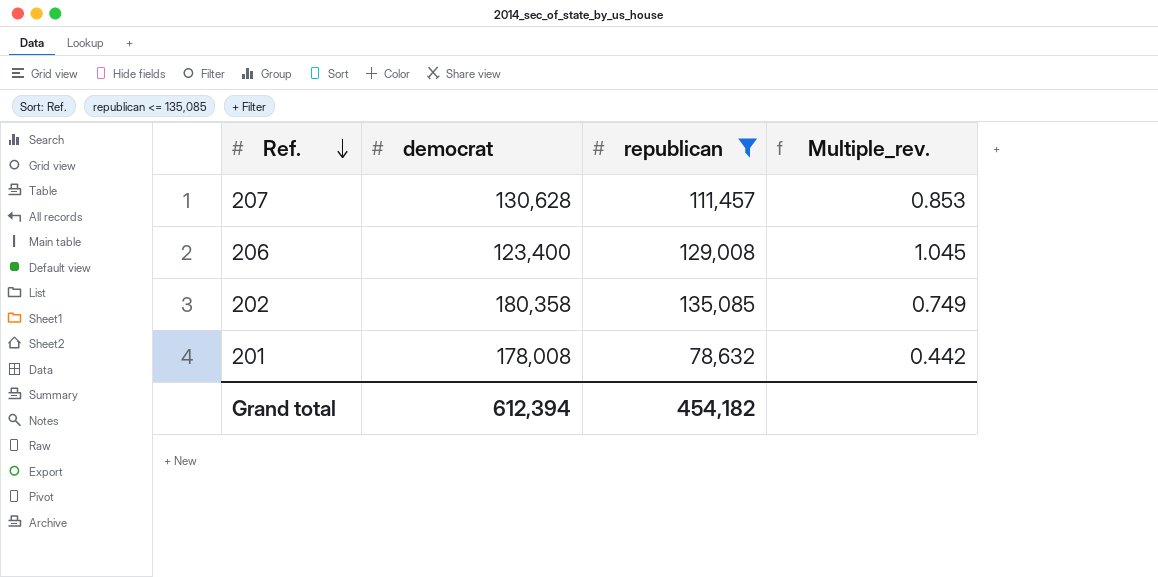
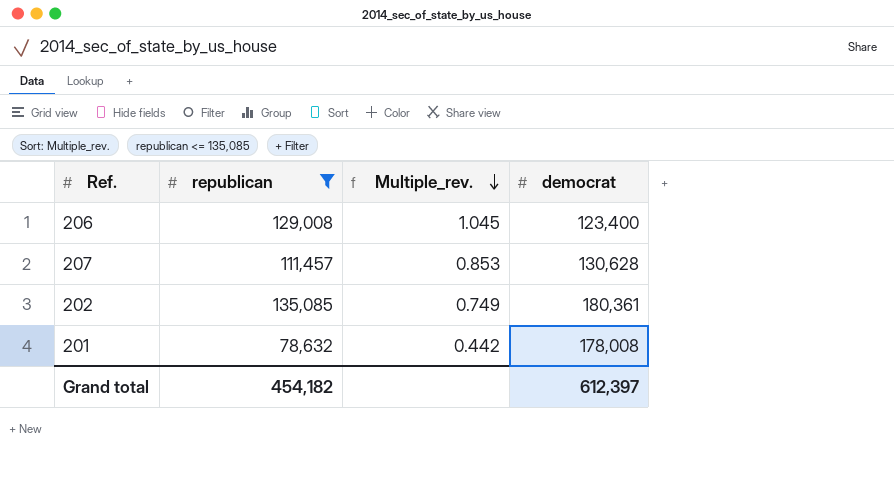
row order: Ref. descending -> Multiple_rev. descending
column democrat | position: 2 -> 4
202 | democrat: 180,358 -> 180,361
Grand total | democrat: 612,394 -> 612,397

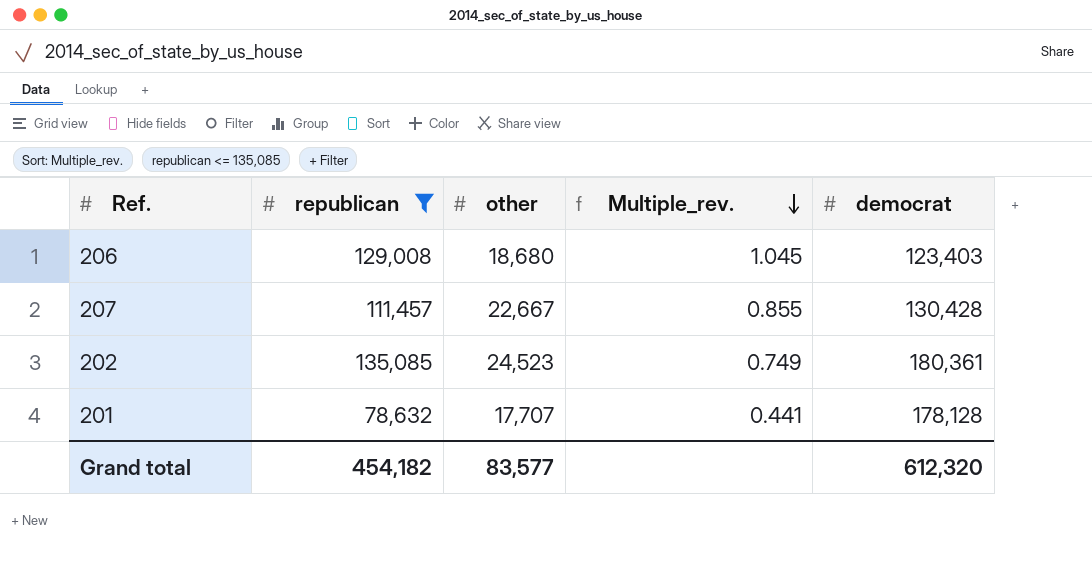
column other | position: none -> 3
206 | democrat: 123,400 -> 123,403
207 | Multiple_rev.: 0.853 -> 0.855
207 | democrat: 130,628 -> 130,428
201 | Multiple_rev.: 0.442 -> 0.441
201 | democrat: 178,008 -> 178,128
Grand total | democrat: 612,397 -> 612,320

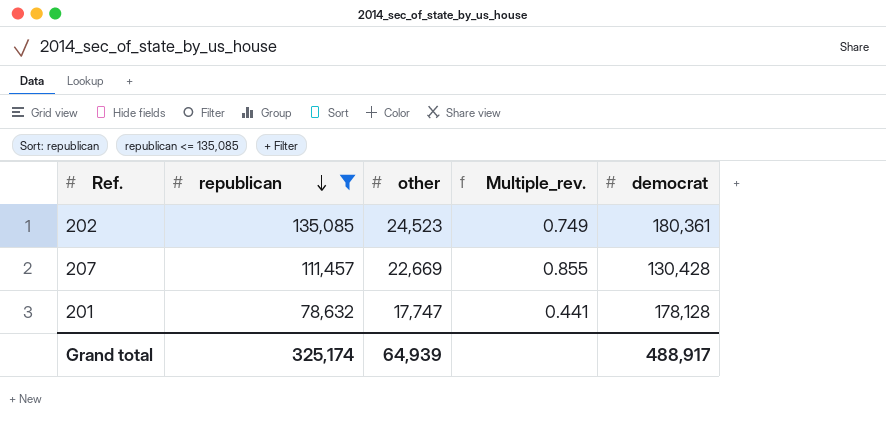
row order: Multiple_rev. descending -> republican descending
row 206: 129,008 | 18,680 | 1.045 | 123,403 -> none
207 | other: 22,667 -> 22,669
201 | other: 17,707 -> 17,747
Grand total | republican: 454,182 -> 325,174
Grand total | other: 83,577 -> 64,939
Grand total | democrat: 612,320 -> 488,917

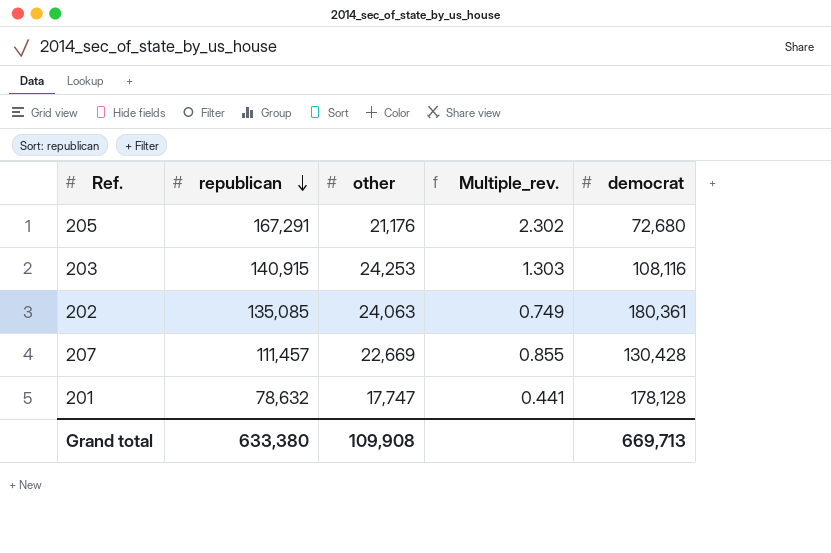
filter: republican <= 135,085 -> none
202 | other: 24,523 -> 24,063
Grand total | republican: 325,174 -> 633,380
Grand total | other: 64,939 -> 109,908
Grand total | democrat: 488,917 -> 669,713

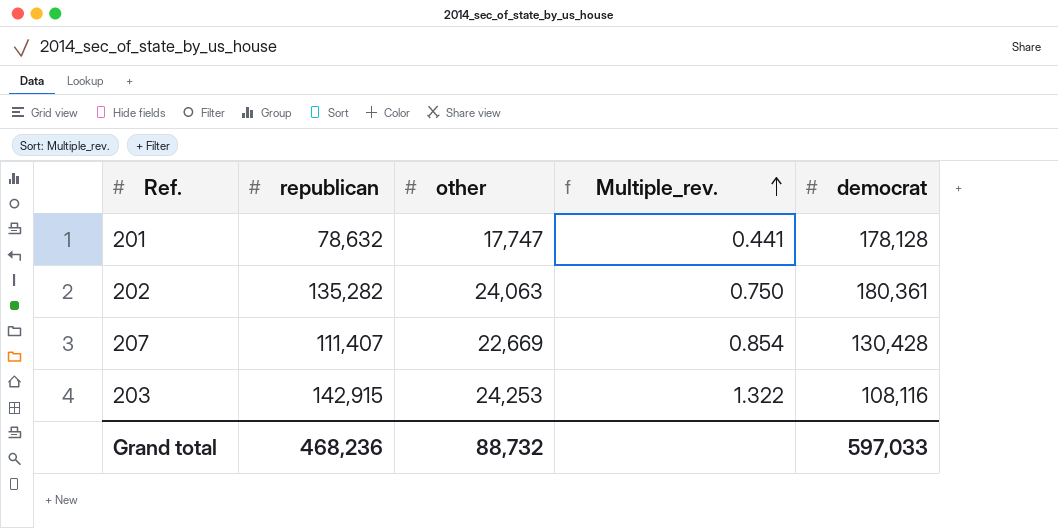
row order: republican descending -> Multiple_rev. ascending
row 205: 167,291 | 21,176 | 2.302 | 72,680 -> none
202 | republican: 135,085 -> 135,282
202 | Multiple_rev.: 0.749 -> 0.750
207 | republican: 111,457 -> 111,407
207 | Multiple_rev.: 0.855 -> 0.854
203 | republican: 140,915 -> 142,915
203 | Multiple_rev.: 1.303 -> 1.322
Grand total | republican: 633,380 -> 468,236
Grand total | other: 109,908 -> 88,732
Grand total | democrat: 669,713 -> 597,033

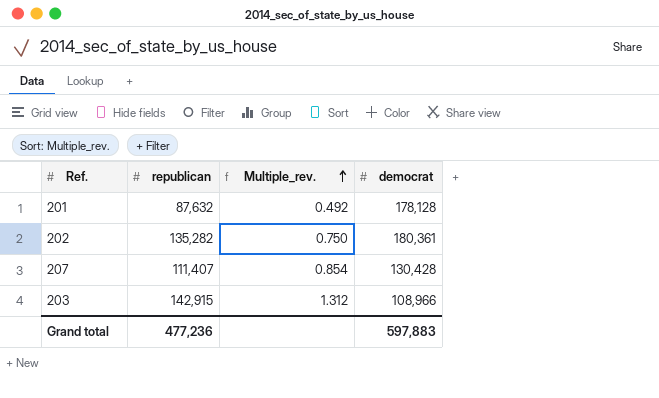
column other | position: 3 -> none
201 | republican: 78,632 -> 87,632
201 | Multiple_rev.: 0.441 -> 0.492
203 | Multiple_rev.: 1.322 -> 1.312
203 | democrat: 108,116 -> 108,966
Grand total | republican: 468,236 -> 477,236
Grand total | democrat: 597,033 -> 597,883

